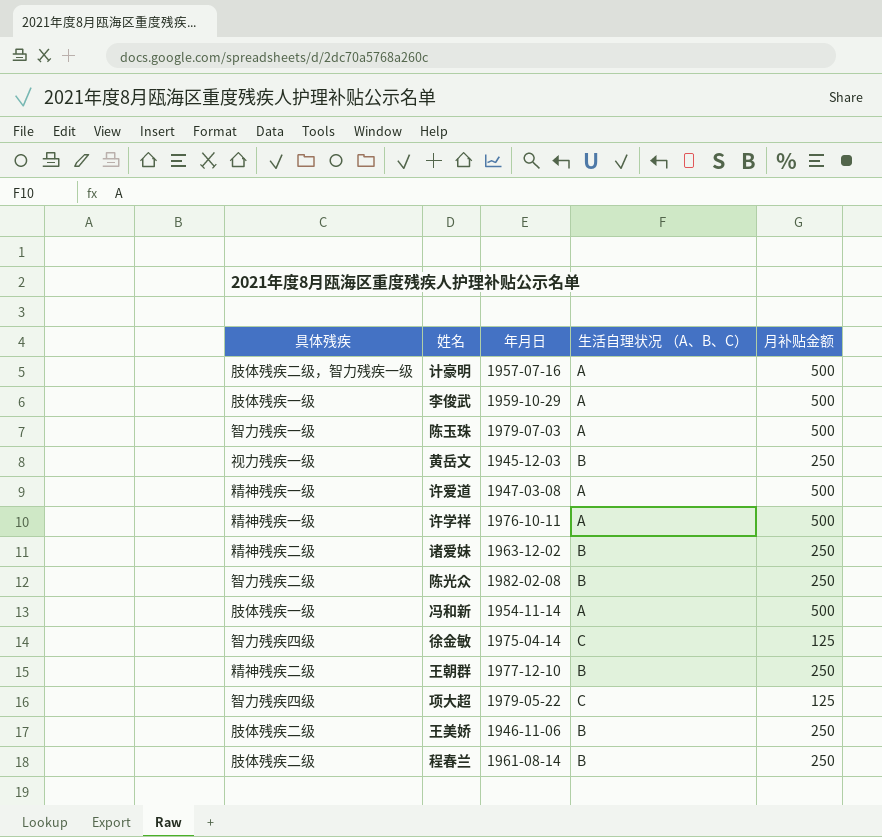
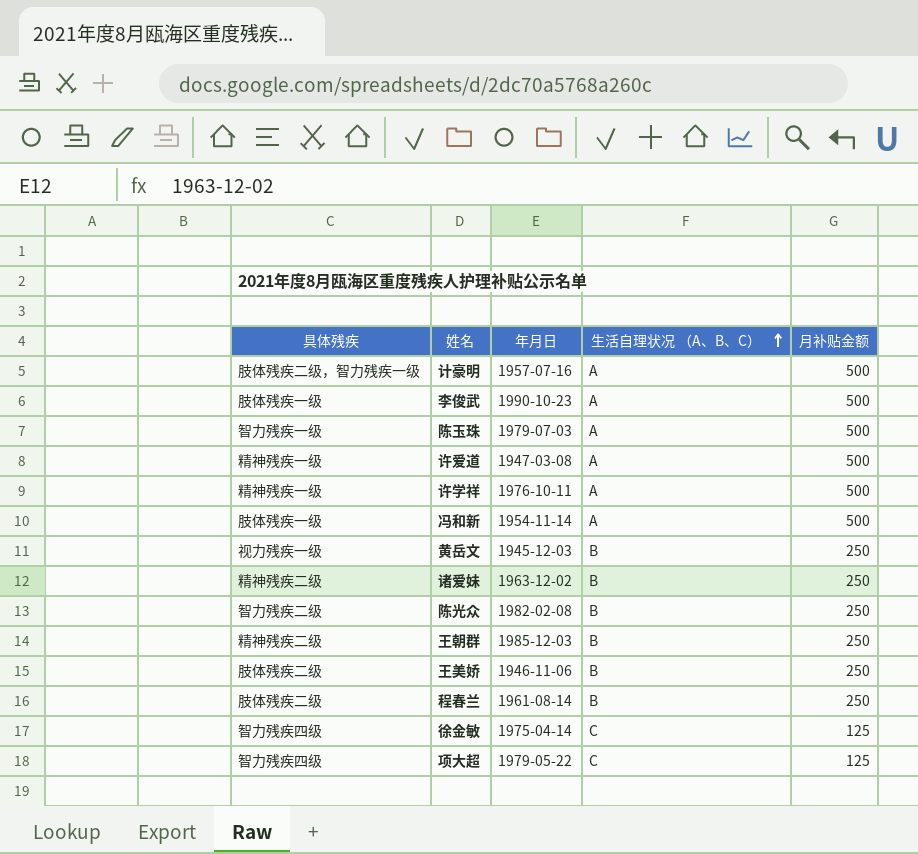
row order: none -> 生活自理状况 （A、B、C） ascending
李俊武 | 年月日: 1959-10-29 -> 1990-10-23
王朝群 | 年月日: 1977-12-10 -> 1985-12-03

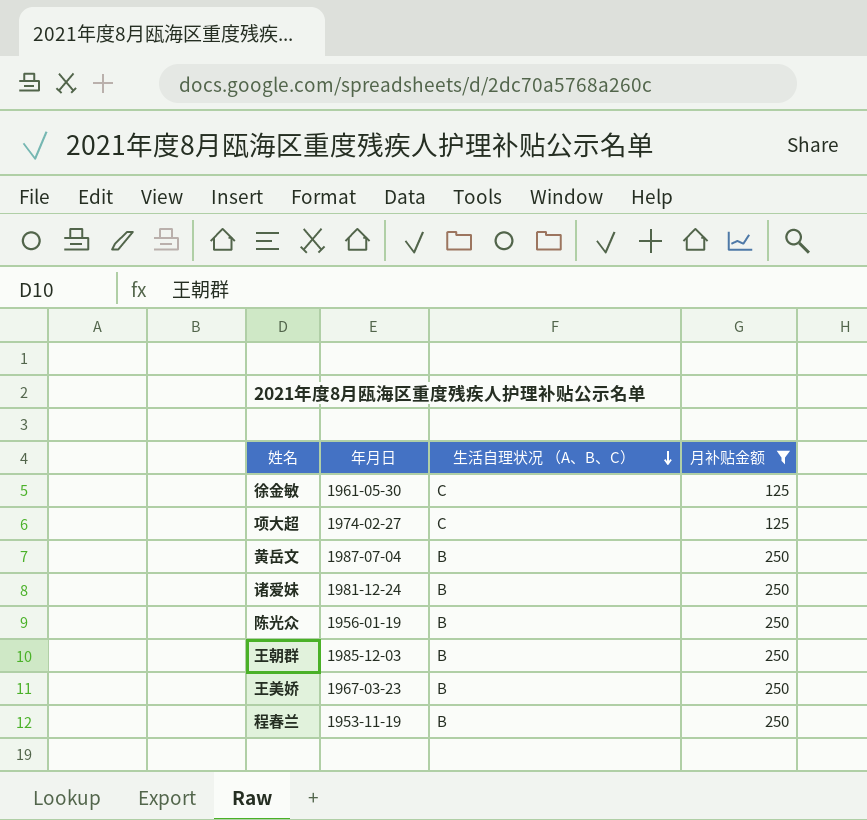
filter: none -> 月补贴金额 != 500
row order: 生活自理状况 （A、B、C） ascending -> 生活自理状况 （A、B、C） descending
column 具体残疾 | position: 1 -> none
徐金敏 | 年月日: 1975-04-14 -> 1961-05-30
项大超 | 年月日: 1979-05-22 -> 1974-02-27
黄岳文 | 年月日: 1945-12-03 -> 1987-07-04
诸爱妹 | 年月日: 1963-12-02 -> 1981-12-24
陈光众 | 年月日: 1982-02-08 -> 1956-01-19
王美娇 | 年月日: 1946-11-06 -> 1967-03-23
程春兰 | 年月日: 1961-08-14 -> 1953-11-19

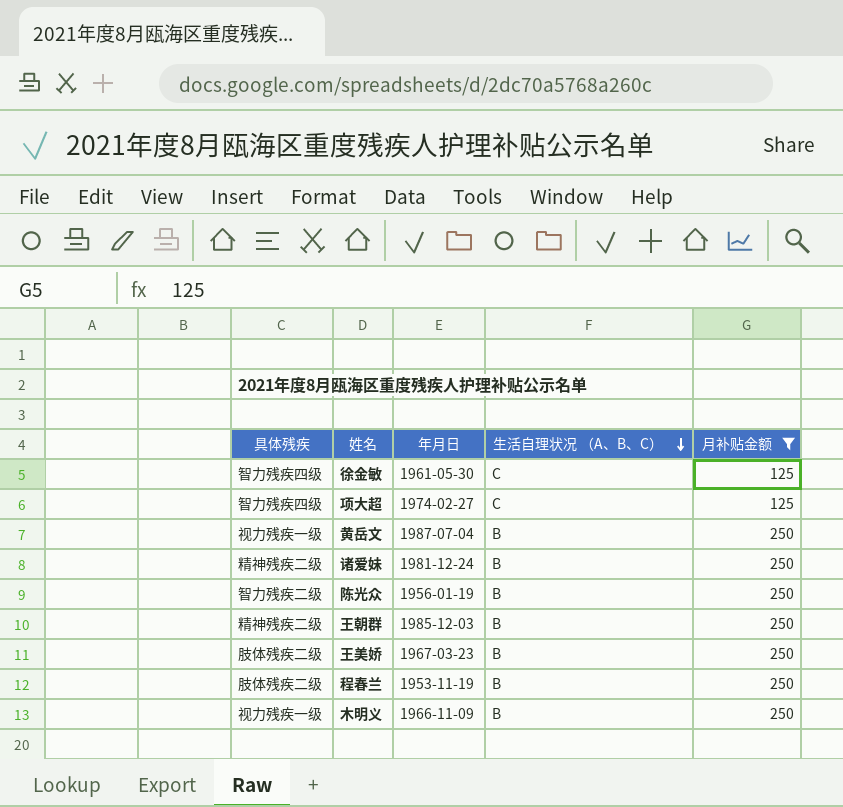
column 具体残疾 | position: none -> 1
row 木明义: none -> 视力残疾一级 | 1966-11-09 | B | 250

